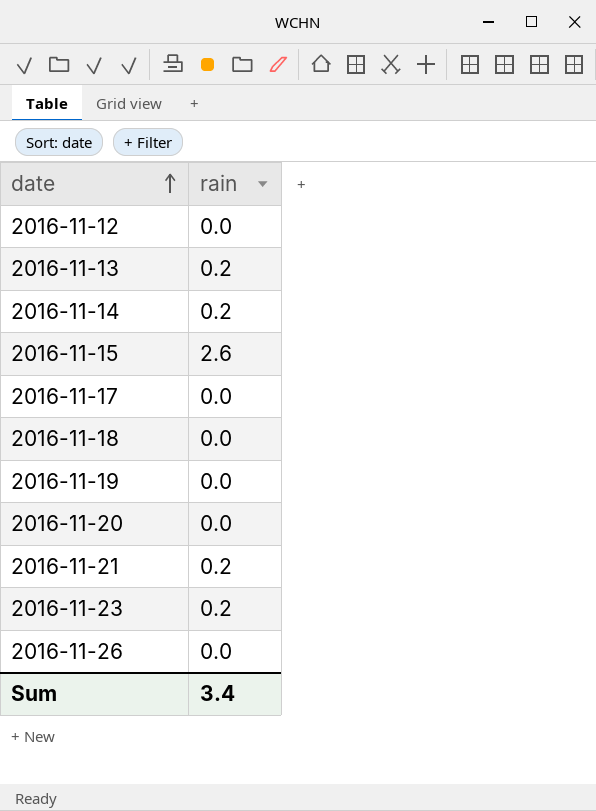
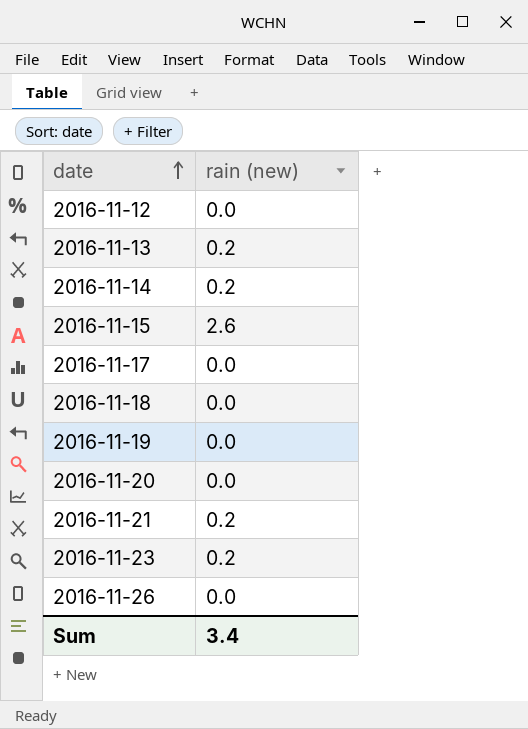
column name: rain -> rain (new)

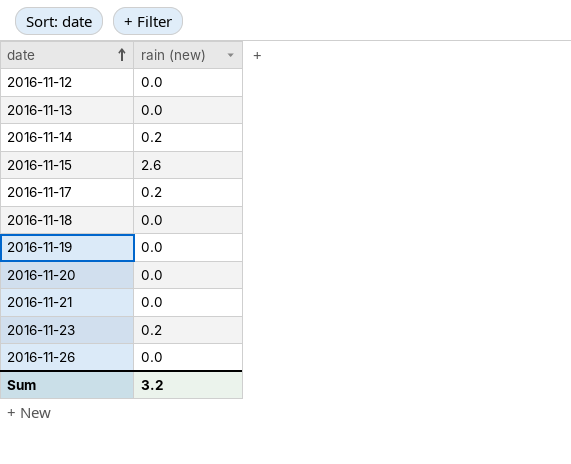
2016-11-13 | rain (new): 0.2 -> 0.0
2016-11-17 | rain (new): 0.0 -> 0.2
2016-11-21 | rain (new): 0.2 -> 0.0
Sum | rain (new): 3.4 -> 3.2

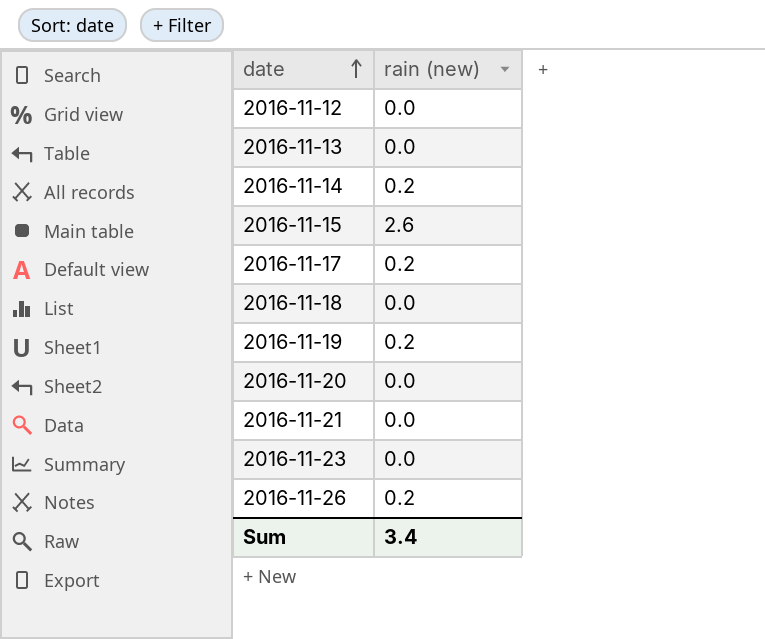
2016-11-19 | rain (new): 0.0 -> 0.2
2016-11-23 | rain (new): 0.2 -> 0.0
2016-11-26 | rain (new): 0.0 -> 0.2
Sum | rain (new): 3.2 -> 3.4

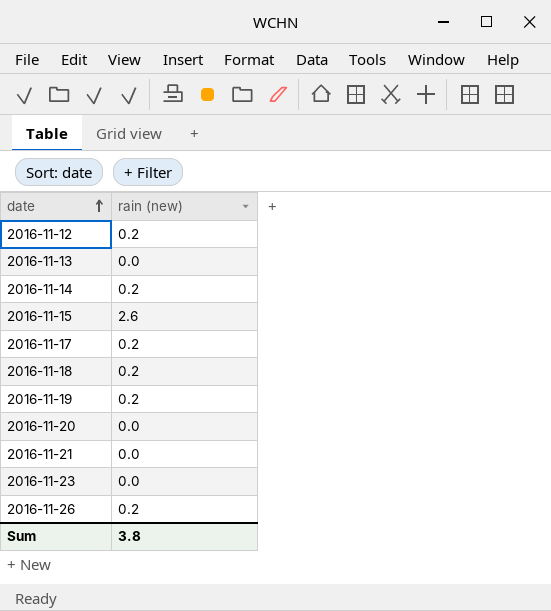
2016-11-12 | rain (new): 0.0 -> 0.2
2016-11-18 | rain (new): 0.0 -> 0.2
Sum | rain (new): 3.4 -> 3.8

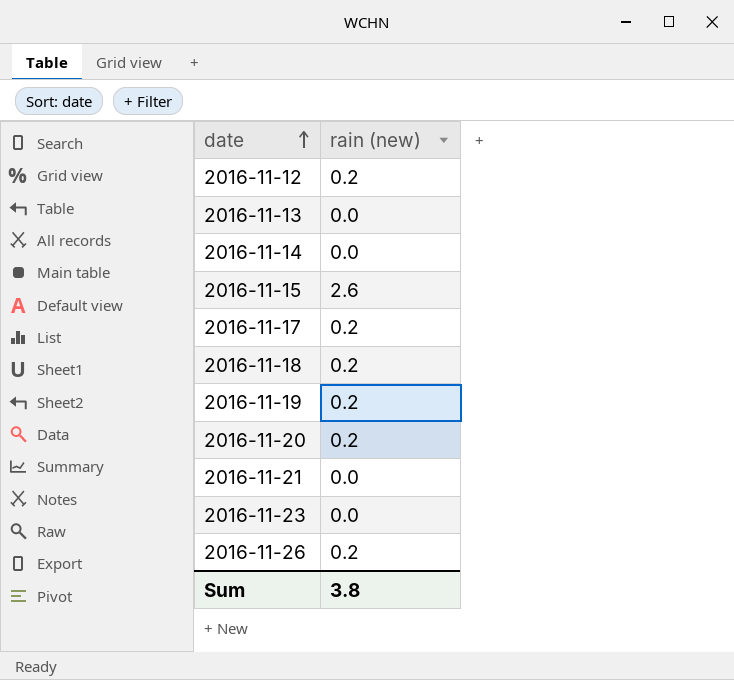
2016-11-14 | rain (new): 0.2 -> 0.0
2016-11-20 | rain (new): 0.0 -> 0.2

